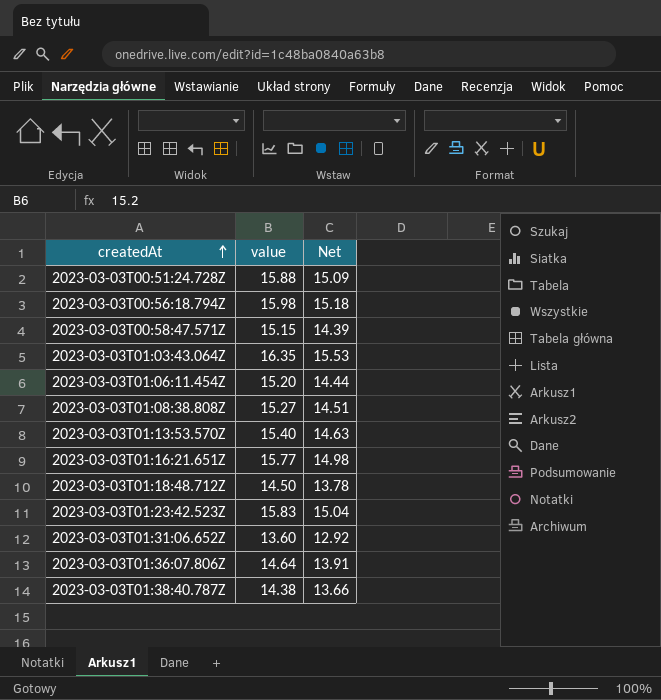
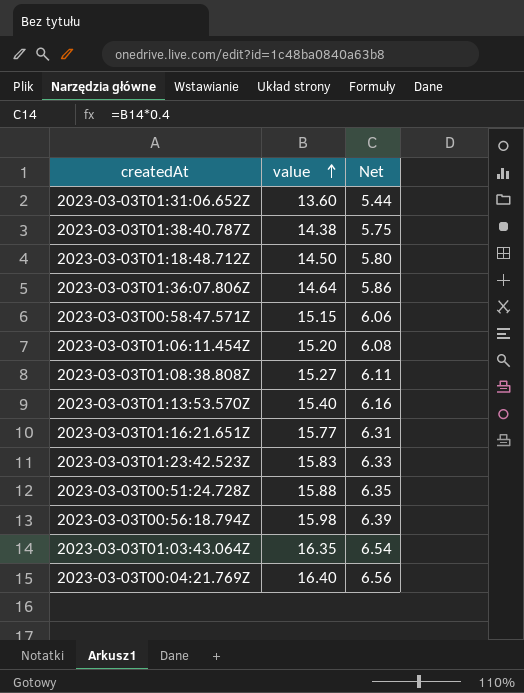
row order: createdAt ascending -> value ascending
column Net | formula: [value] * 0.95 -> [value] * 0.4
row 2023-03-03T00:04:21.769Z: none -> 16.40 | 6.56

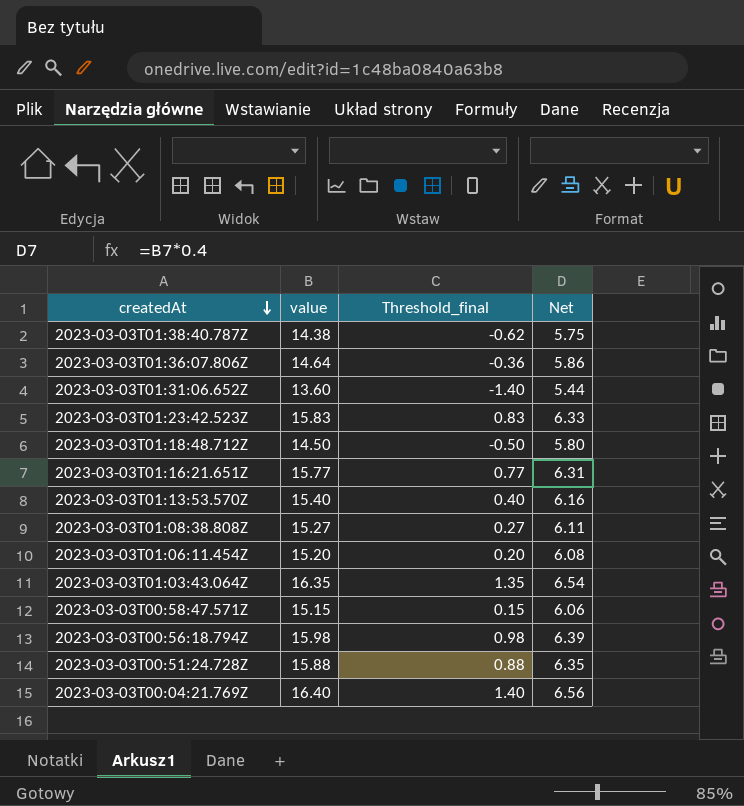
row order: value ascending -> createdAt descending
column Threshold_final | formula: none -> [value] - 15

